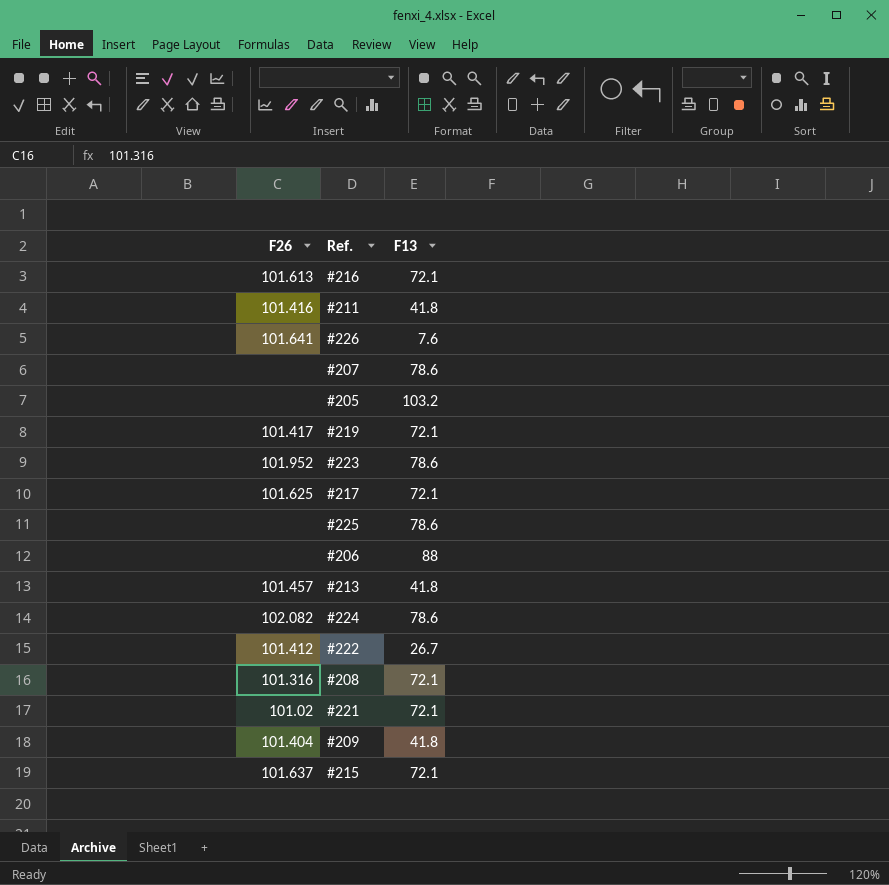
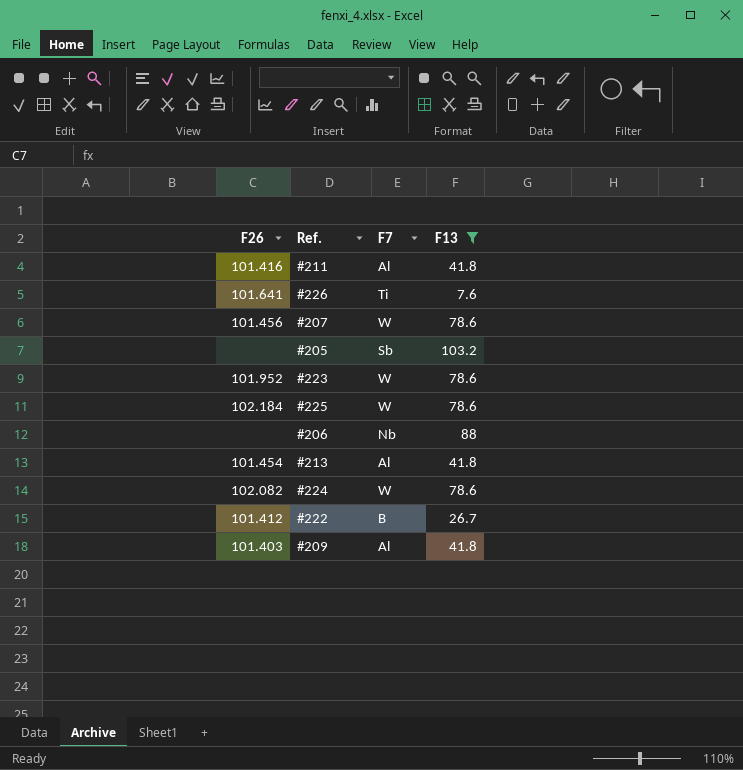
filter: none -> F13 != 72.1
column F7 | position: none -> 3
#207 | F26: none -> 101.456
#225 | F26: none -> 102.184
#213 | F26: 101.457 -> 101.454
#209 | F26: 101.404 -> 101.403

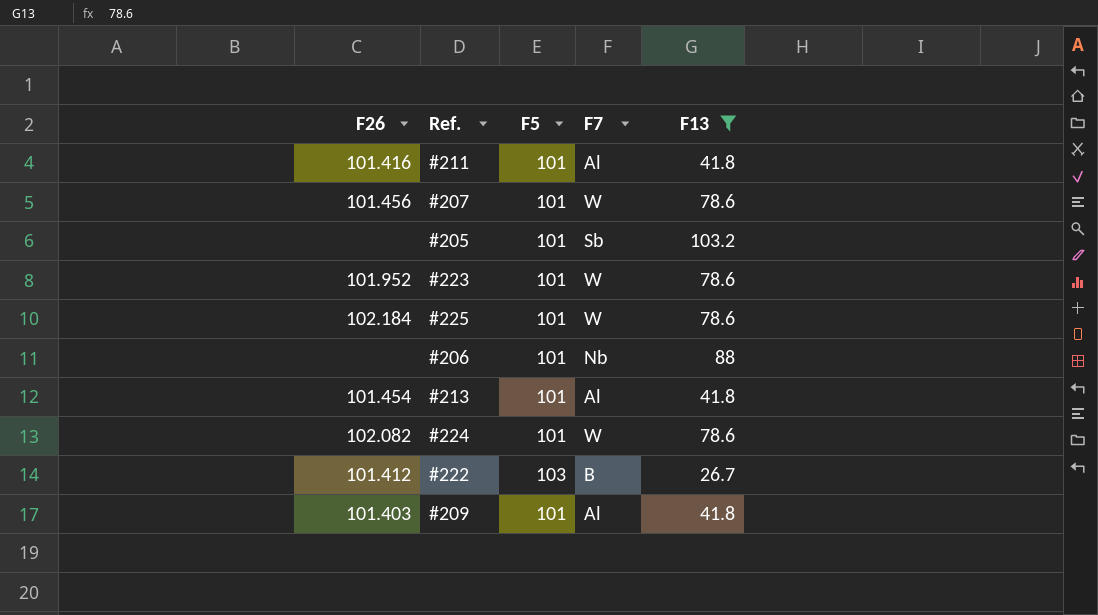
column F5 | position: none -> 3
row #226: 101.641 | Ti | 7.6 -> none

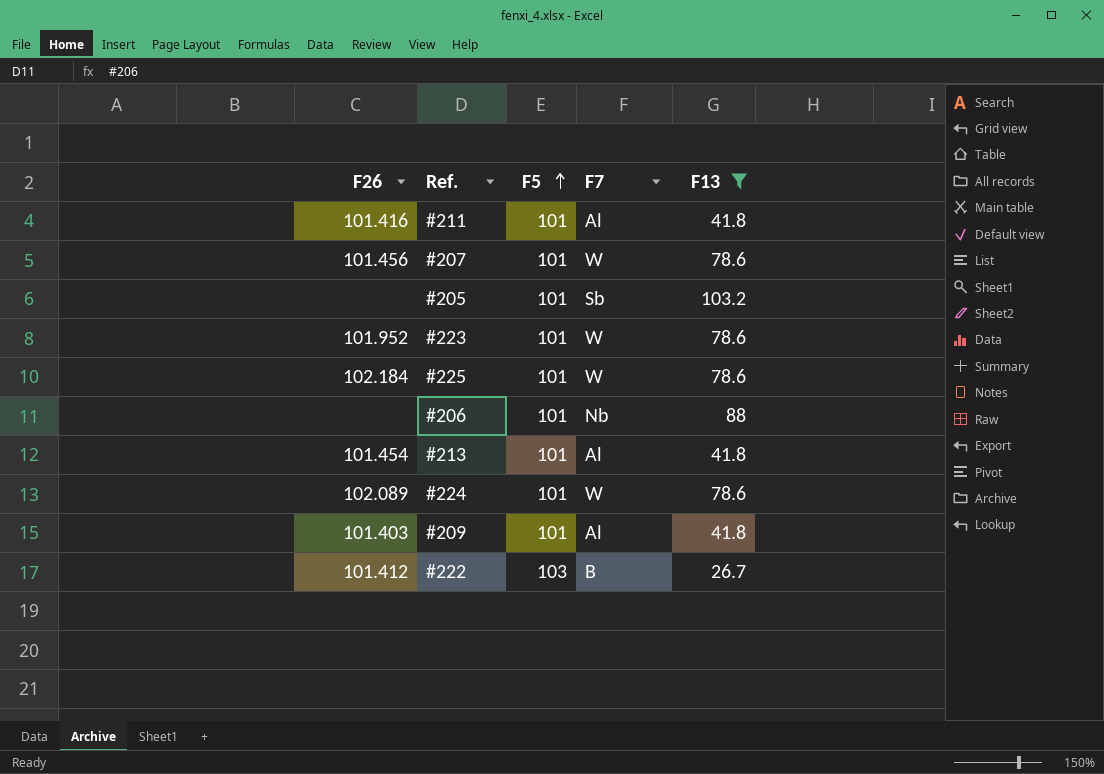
row order: none -> F5 ascending
#224 | F26: 102.082 -> 102.089

